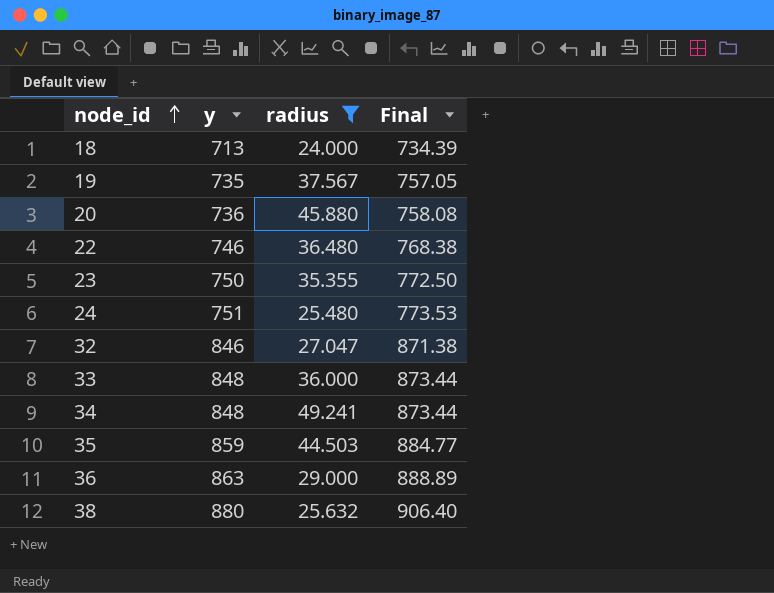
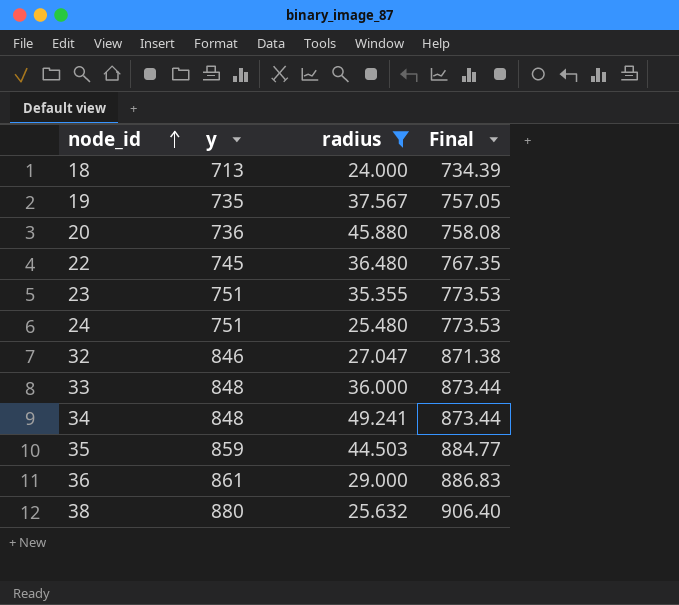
22 | y: 746 -> 745
22 | Final: 768.38 -> 767.35
23 | y: 750 -> 751
23 | Final: 772.50 -> 773.53
36 | y: 863 -> 861
36 | Final: 888.89 -> 886.83

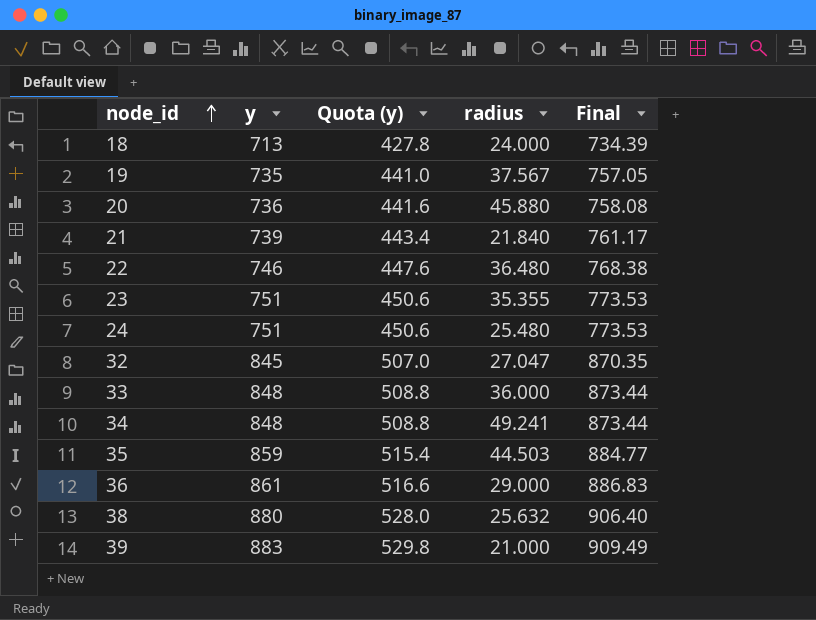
filter: radius >= 24.000 -> none
column Quota (y) | formula: none -> [y] * 0.6
22 | y: 745 -> 746
22 | Final: 767.35 -> 768.38
32 | y: 846 -> 845
32 | Final: 871.38 -> 870.35

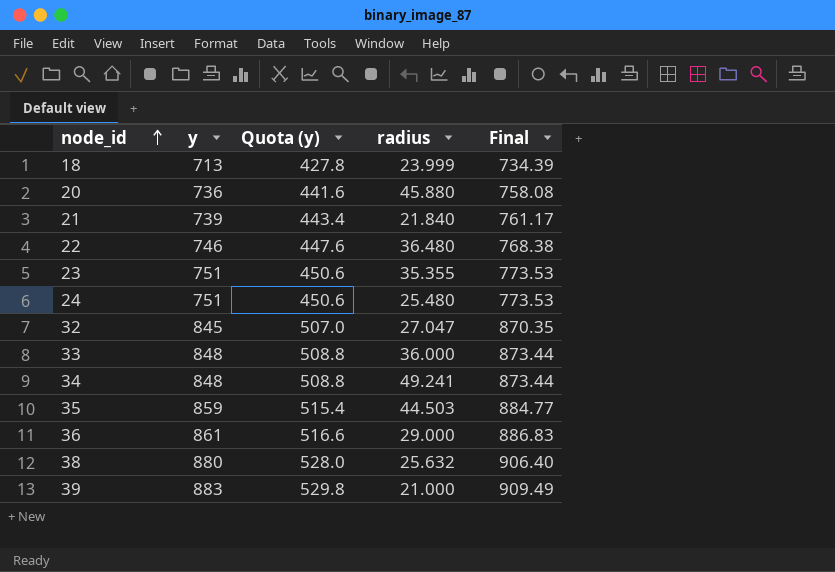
row 19: 735 | 441.0 | 37.567 | 757.05 -> none
18 | radius: 24.000 -> 23.999

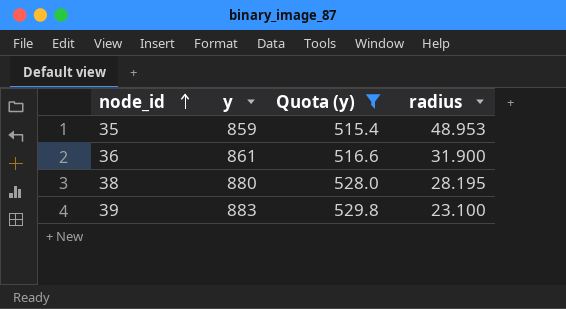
filter: none -> Quota (y) >= 515.4
column Final | formula: [y] * 1.03 -> none
35 | radius: 44.503 -> 48.953
36 | radius: 29.000 -> 31.900
38 | radius: 25.632 -> 28.195
39 | radius: 21.000 -> 23.100

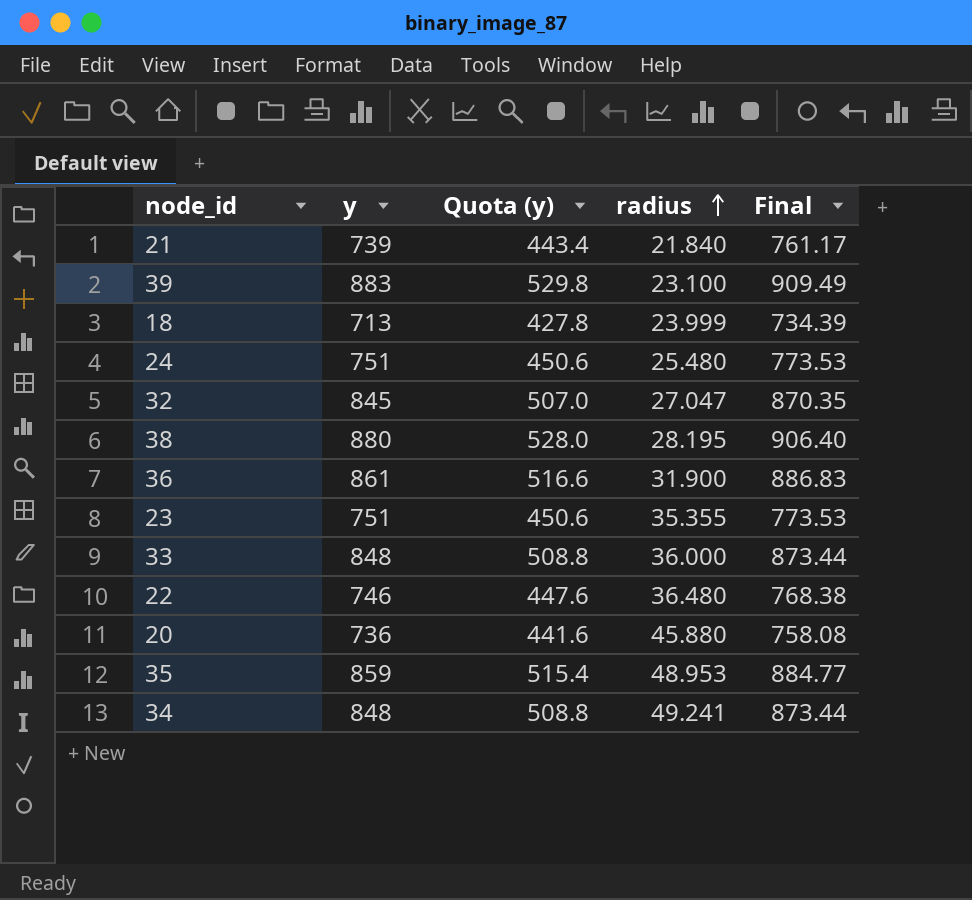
filter: Quota (y) >= 515.4 -> none
row order: node_id ascending -> radius ascending
column Final | formula: none -> [y] * 1.03

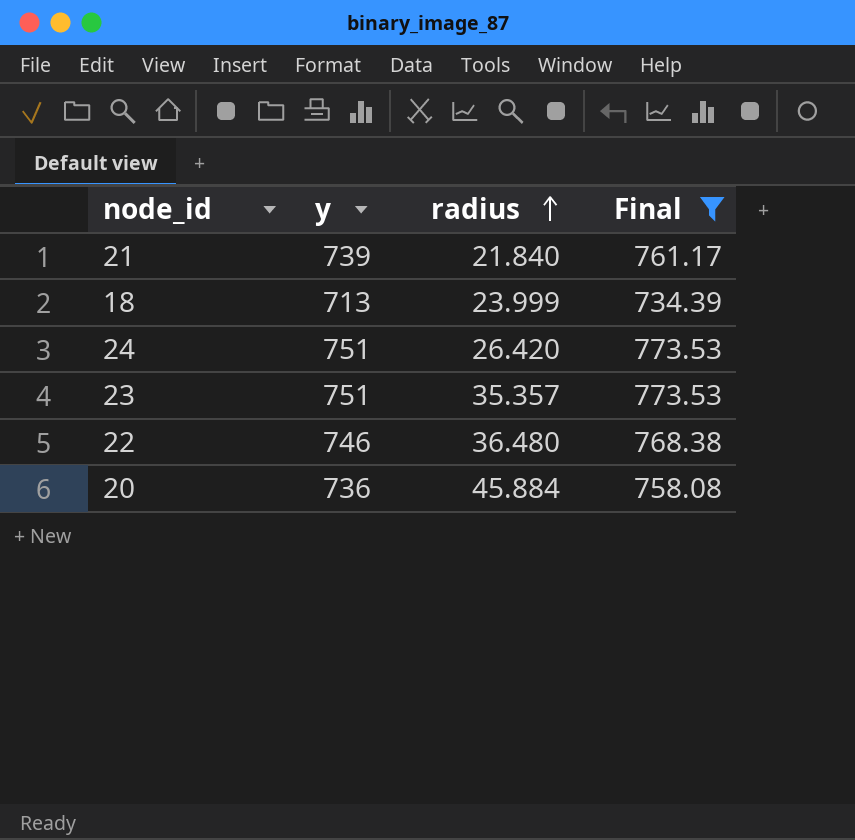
filter: none -> Final <= 773.53
column Quota (y) | formula: [y] * 0.6 -> none
24 | radius: 25.480 -> 26.420
23 | radius: 35.355 -> 35.357
20 | radius: 45.880 -> 45.884

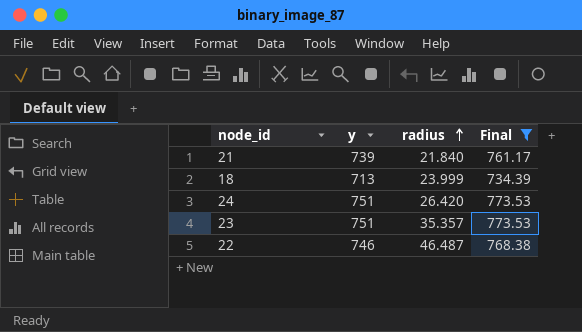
row 20: 736 | 45.884 | 758.08 -> none
22 | radius: 36.480 -> 46.487

